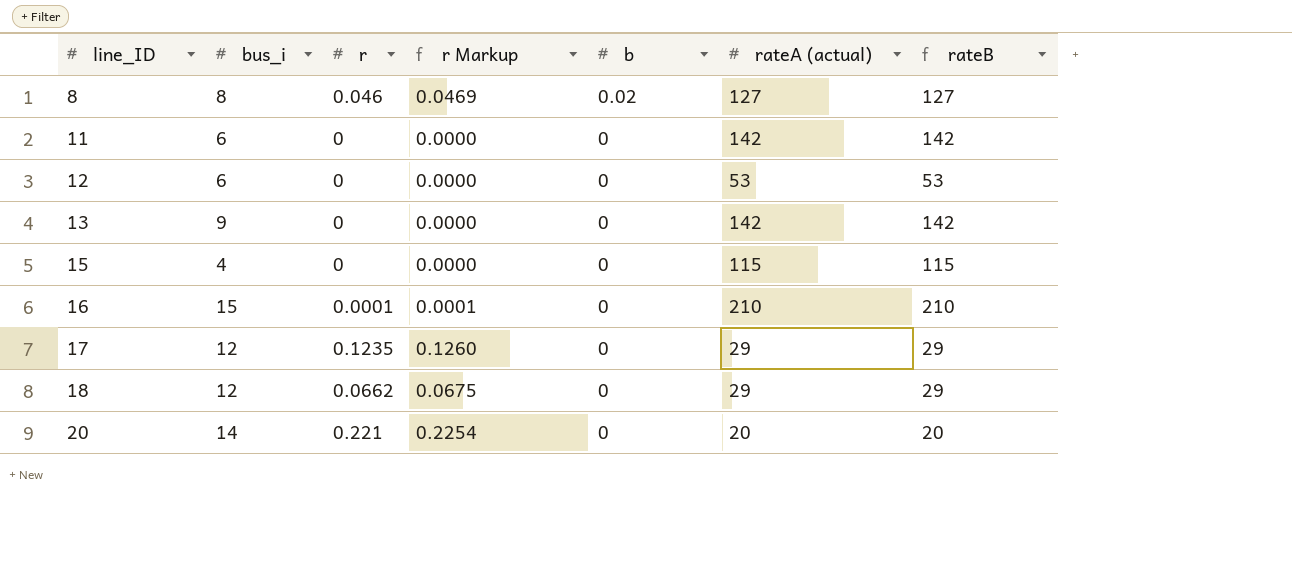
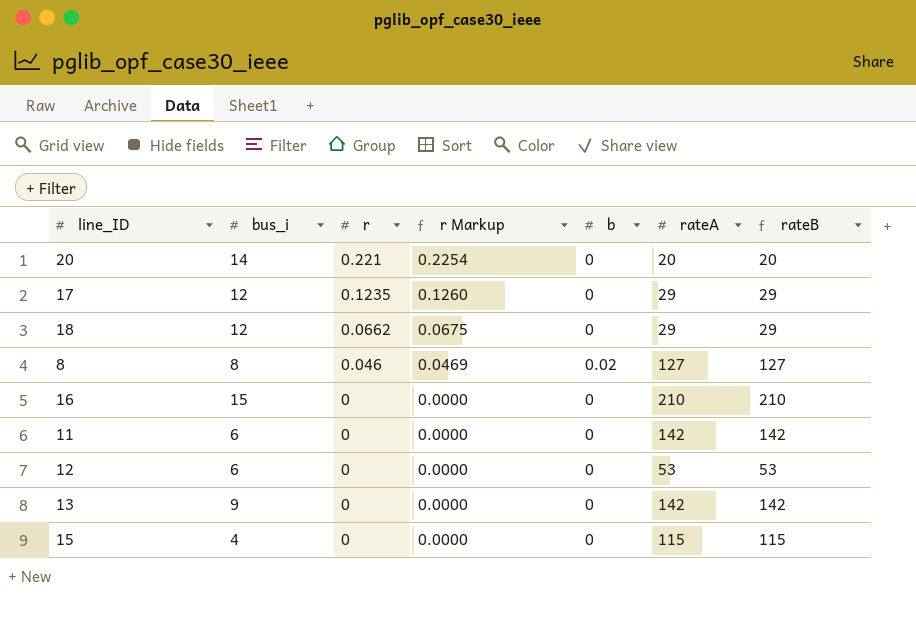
row order: line_ID ascending -> r descending
column name: rateA (actual) -> rateA
16 | r: 0.0001 -> 0
16 | r Markup: 0.0001 -> 0.0000

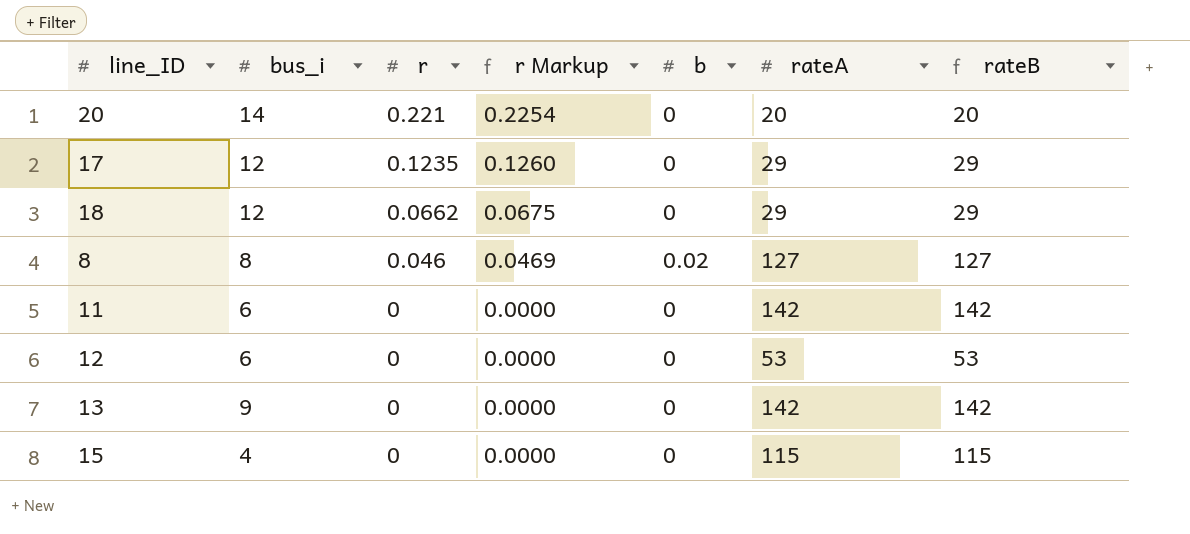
row 16: 15 | 0 | 0.0000 | 0 | 210 | 210 -> none

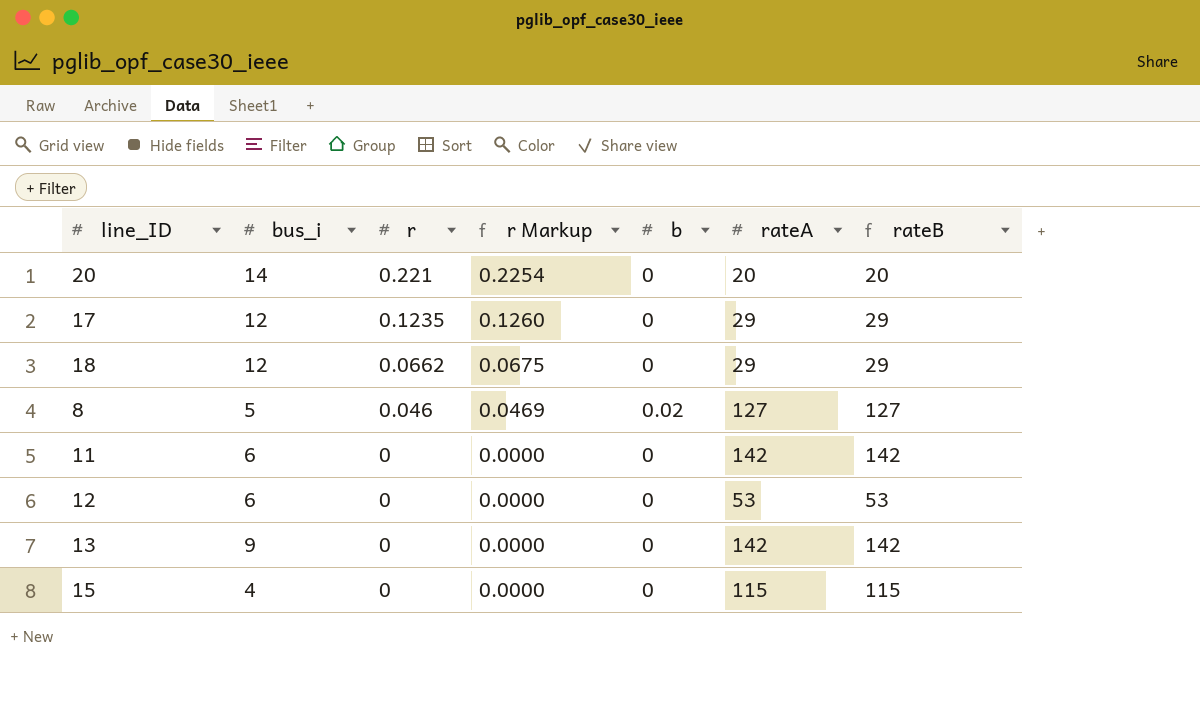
8 | bus_i: 8 -> 5

